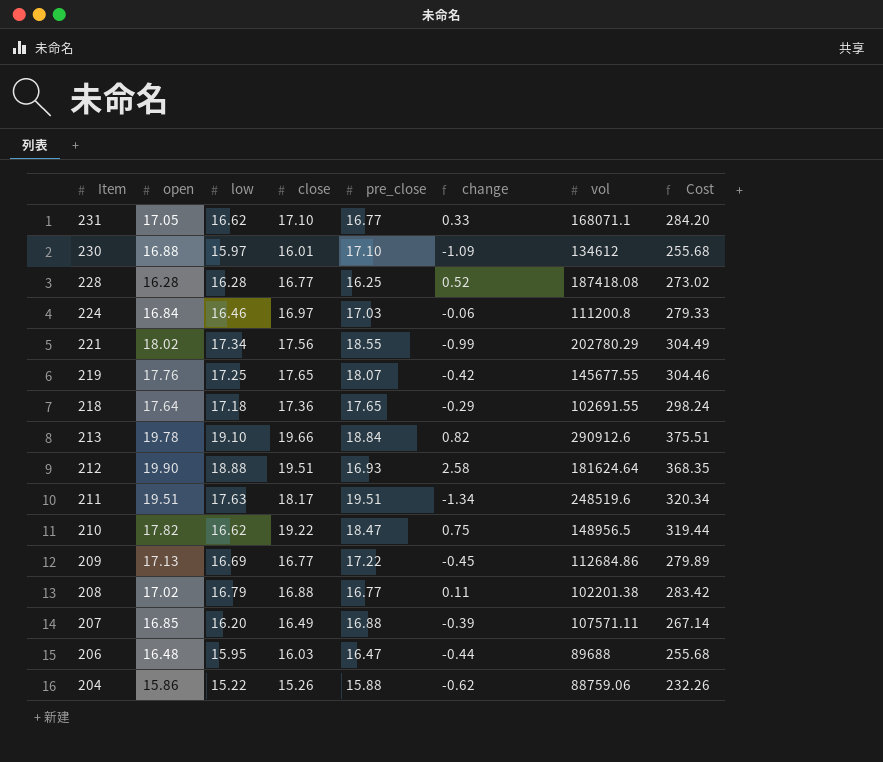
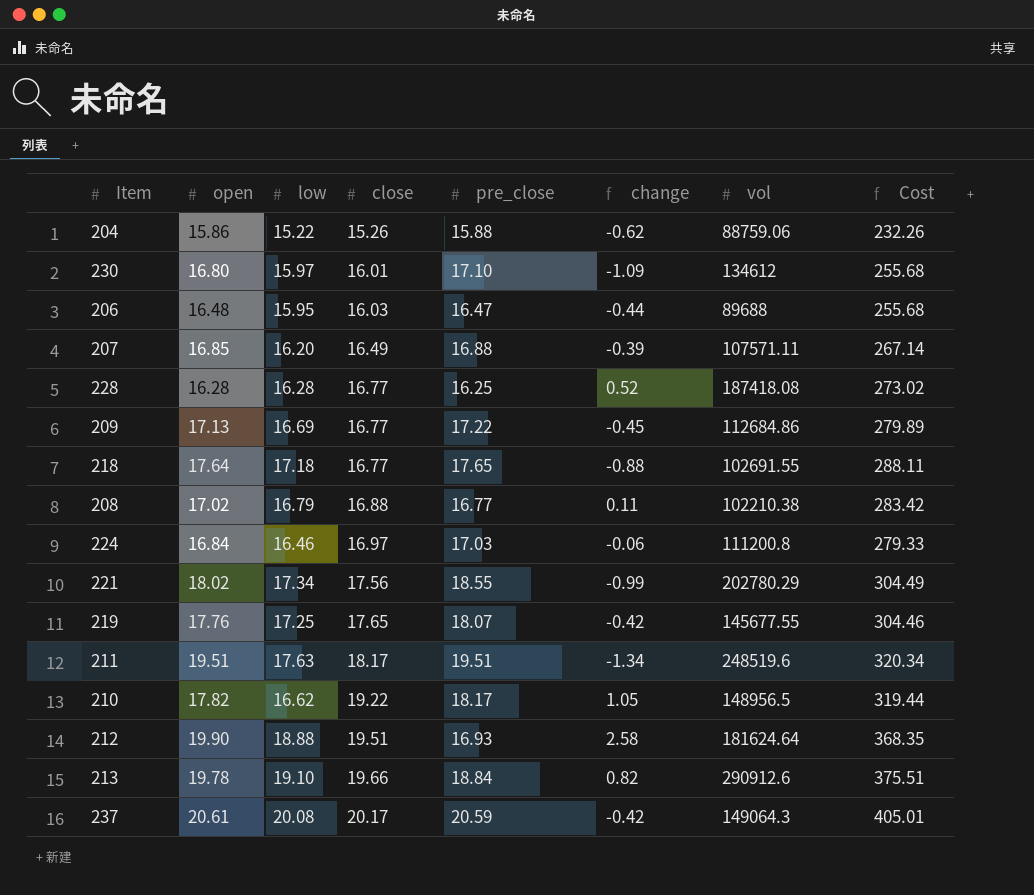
row order: Item descending -> close ascending
row 231: 17.05 | 16.62 | 17.10 | 16.77 | 0.33 | 168071.1 | 284.20 -> none
230 | open: 16.88 -> 16.80
218 | close: 17.36 -> 16.77
218 | change: -0.29 -> -0.88
218 | Cost: 298.24 -> 288.11
208 | vol: 102201.38 -> 102210.38
210 | pre_close: 18.47 -> 18.17
210 | change: 0.75 -> 1.05
row 237: none -> 20.61 | 20.08 | 20.17 | 20.59 | -0.42 | 149064.3 | 405.01

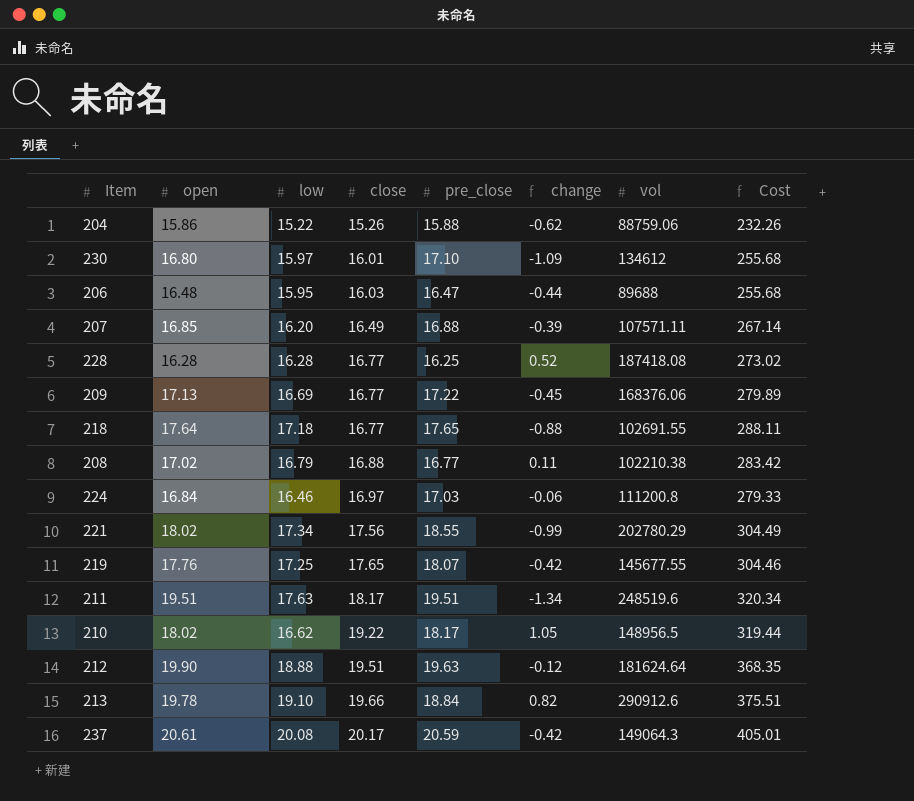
209 | vol: 112684.86 -> 168376.06
210 | open: 17.82 -> 18.02
212 | pre_close: 16.93 -> 19.63
212 | change: 2.58 -> -0.12

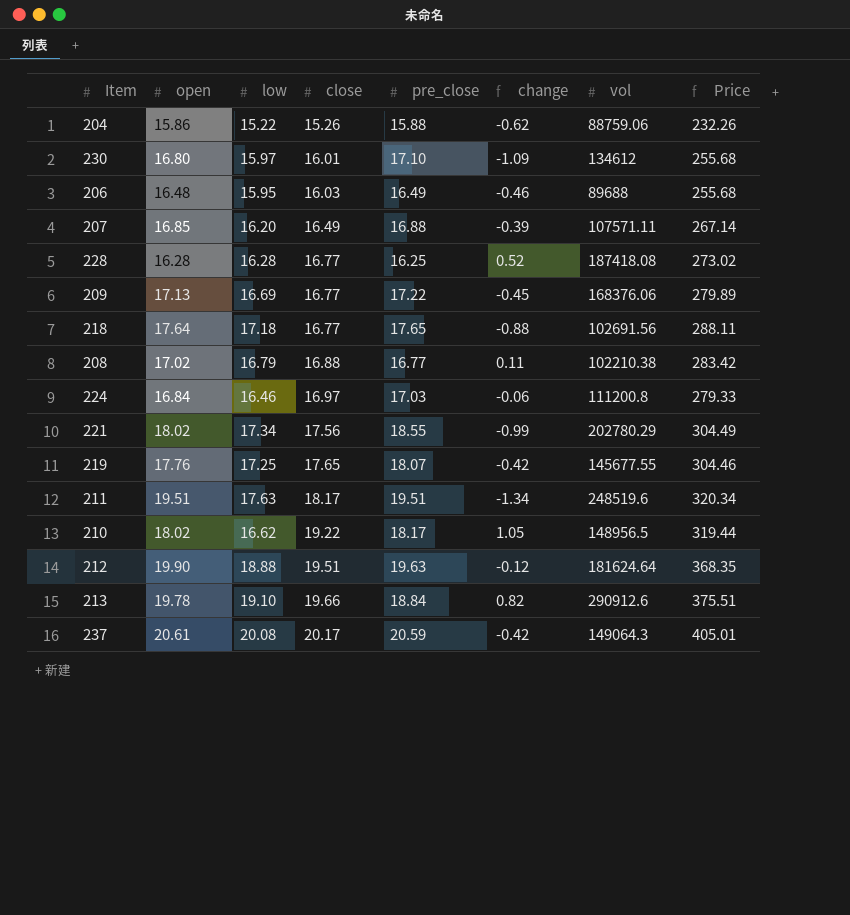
column name: Cost -> Price
206 | pre_close: 16.47 -> 16.49
206 | change: -0.44 -> -0.46
218 | vol: 102691.55 -> 102691.56

